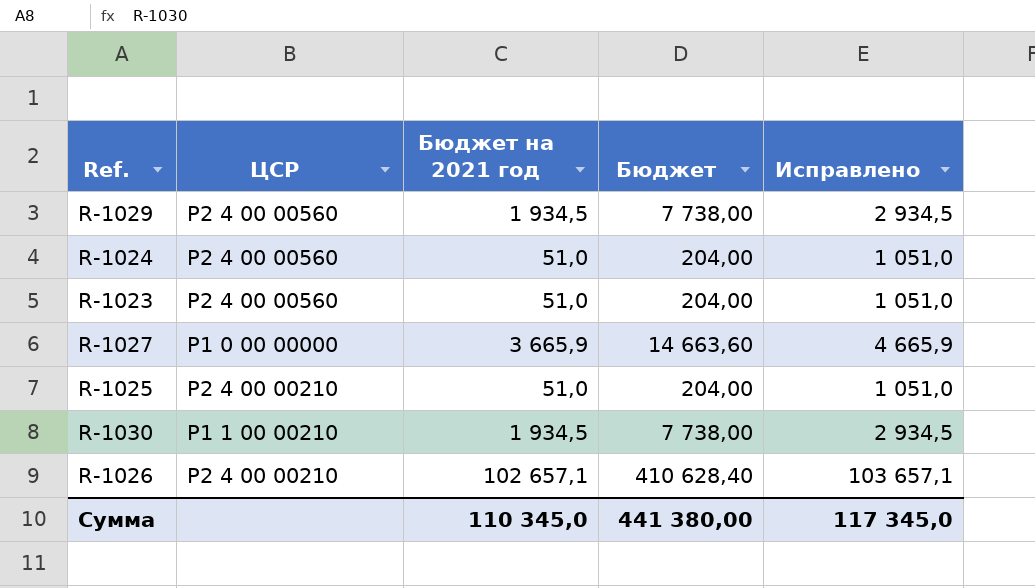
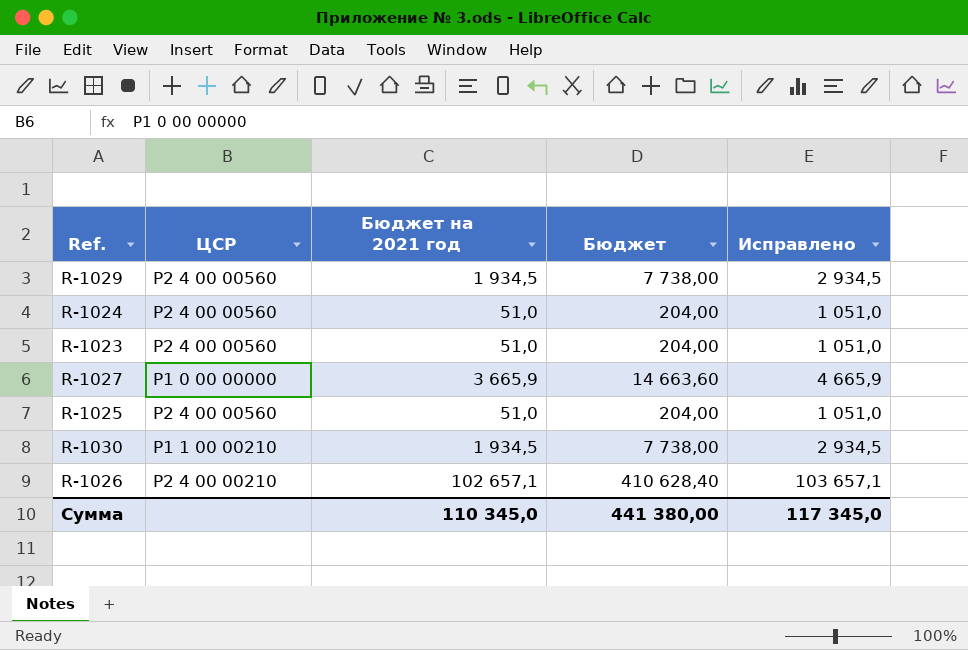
R-1025 | ЦСР: Р2 4 00 00210 -> Р2 4 00 00560

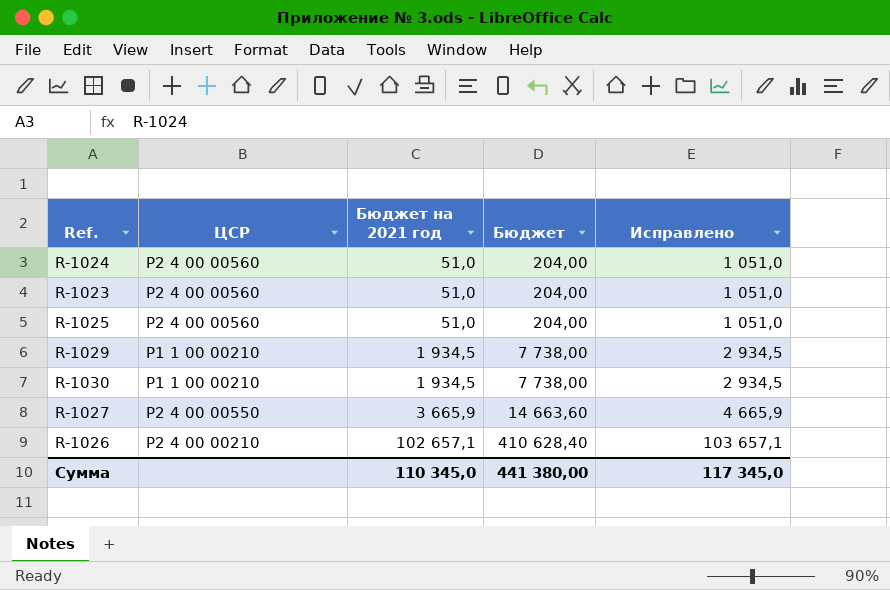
row order: none -> Бюджет на 2021 год ascending
R-1029 | ЦСР: Р2 4 00 00560 -> Р1 1 00 00210
R-1027 | ЦСР: Р1 0 00 00000 -> Р2 4 00 00550

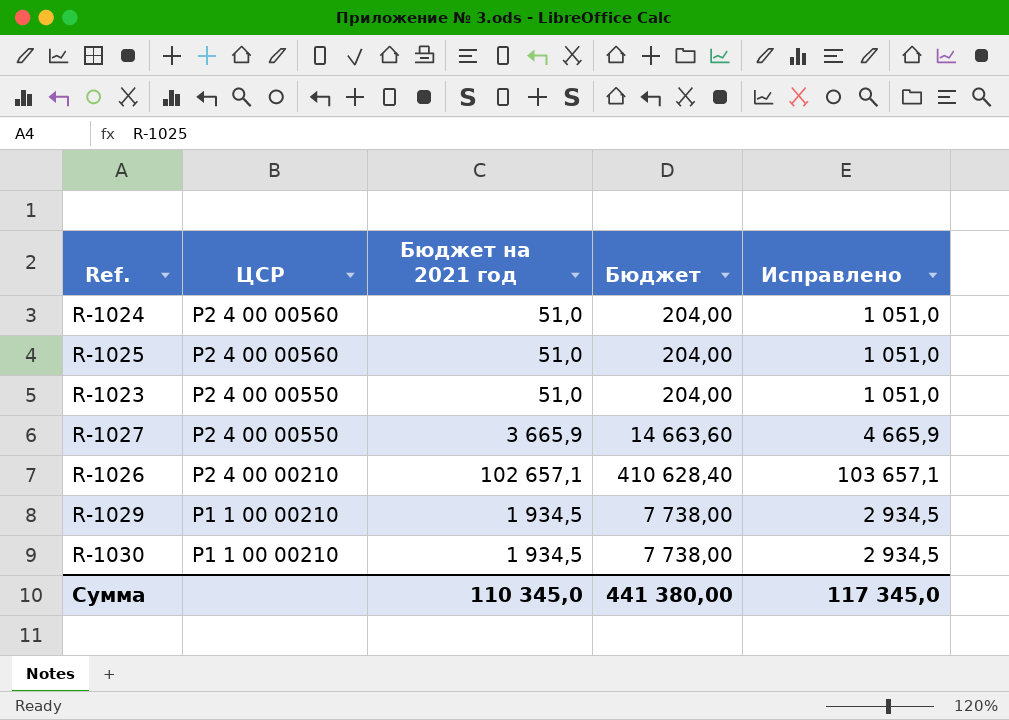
row order: Бюджет на 2021 год ascending -> ЦСР descending
R-1023 | ЦСР: Р2 4 00 00560 -> Р2 4 00 00550

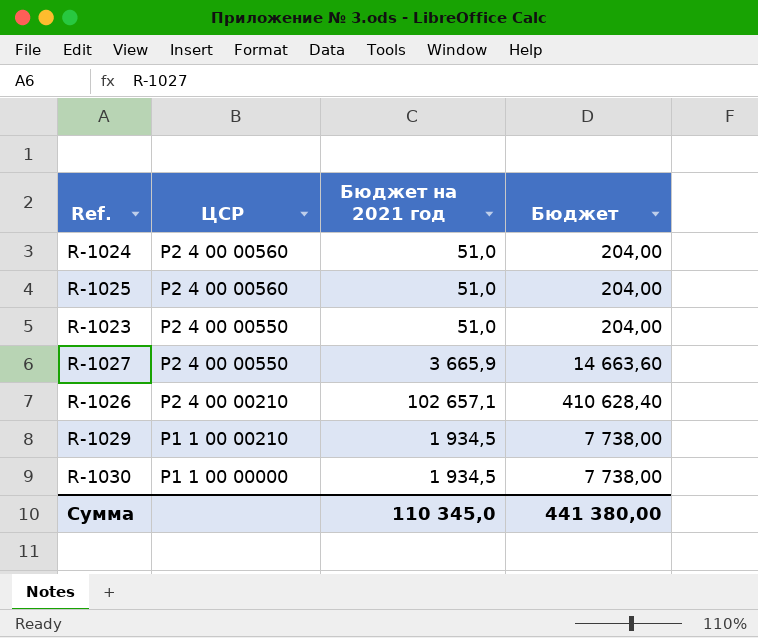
column Исправлено | formula: [Бюджет на 2021 год] + 1000 -> none
R-1030 | ЦСР: Р1 1 00 00210 -> Р1 1 00 00000

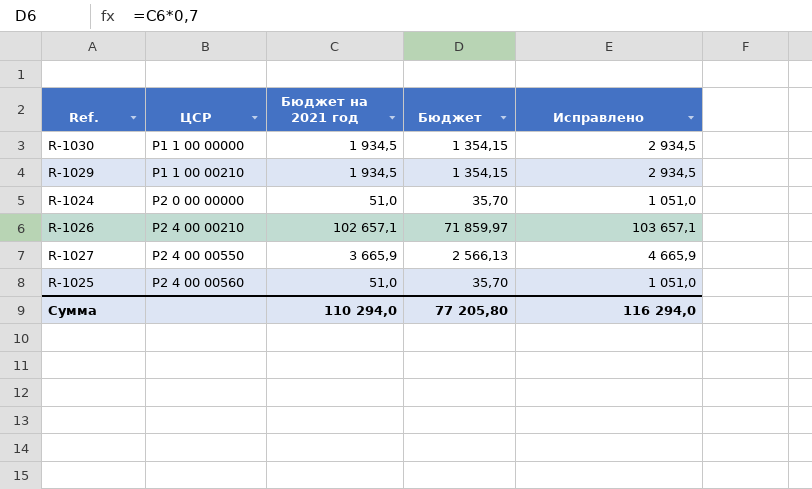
row order: ЦСР descending -> ЦСР ascending
column Бюджет | formula: [Бюджет на 2021 год] * 4 -> [Бюджет на 2021 год] * 0,7
column Исправлено | formula: none -> [Бюджет на 2021 год] + 1000
row R-1023: Р2 4 00 00550 | 51,0 | 204,00 -> none
R-1024 | ЦСР: Р2 4 00 00560 -> Р2 0 00 00000
Сумма | Бюджет на 2021 год: 110 345,0 -> 110 294,0
Сумма | Бюджет: 441 380,00 -> 77 205,80

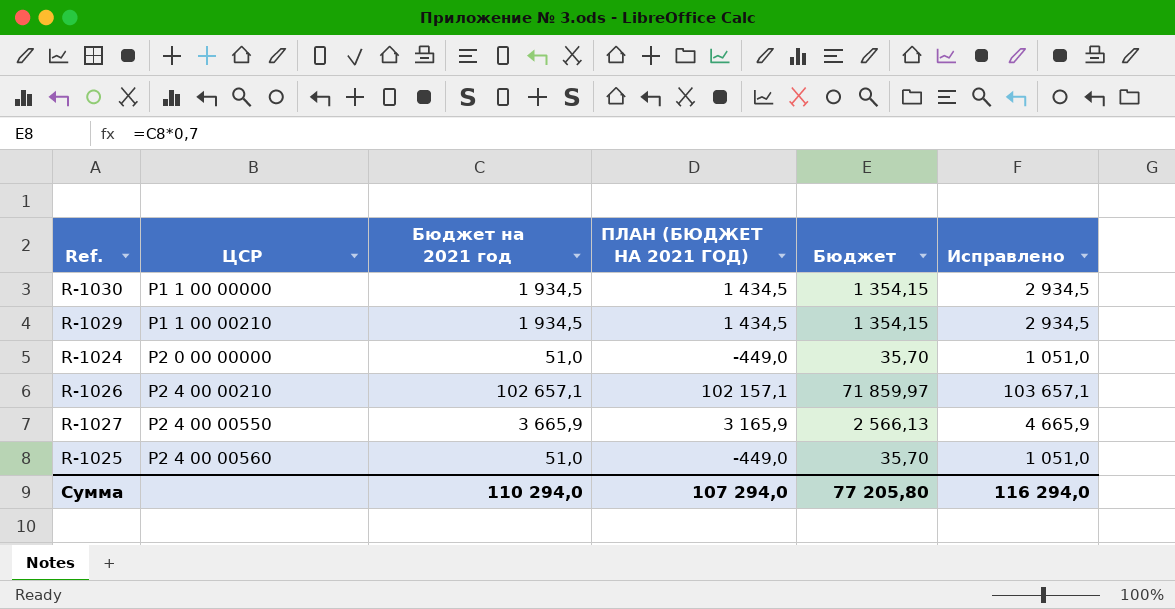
column ПЛАН (БЮДЖЕТ НА 2021 ГОД) | formula: none -> [Бюджет на 2021 год] - 500

